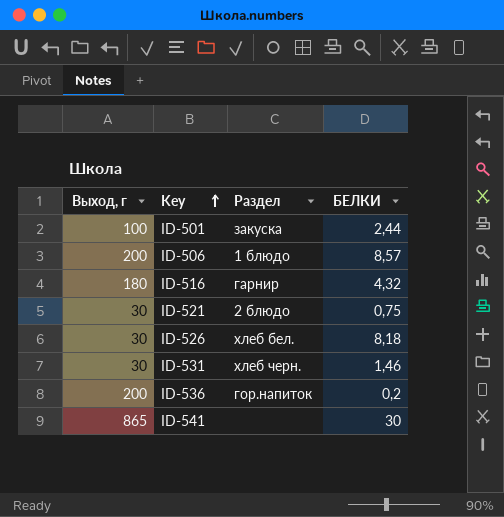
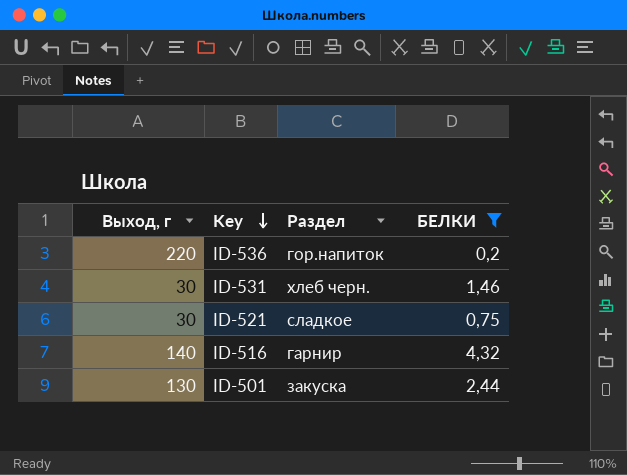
filter: none -> БЕЛКИ <= 4,32
row order: Key ascending -> Key descending
ID-536 | Выход, г: 200 -> 220
ID-521 | Раздел: 2 блюдо -> сладкое
ID-516 | Выход, г: 180 -> 140
ID-501 | Выход, г: 100 -> 130

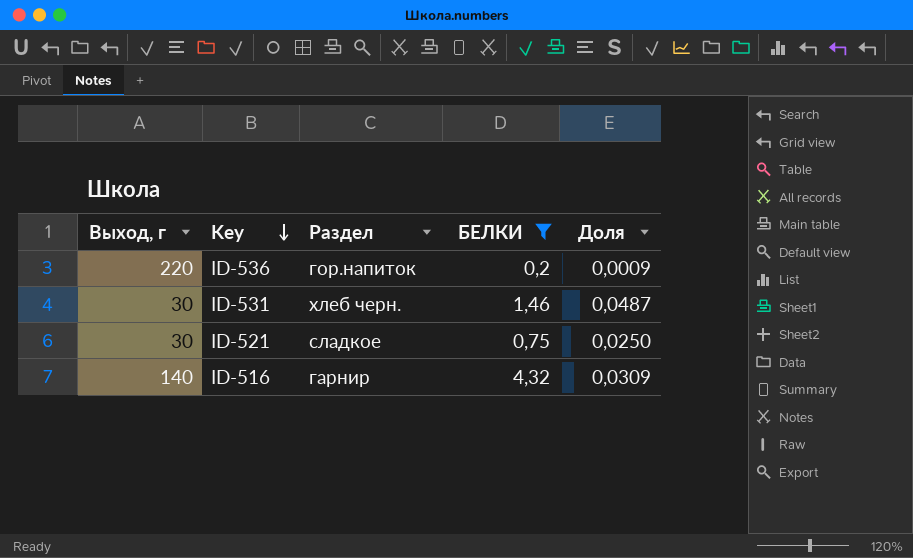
column Доля | formula: none -> [БЕЛКИ] / [Выход, г]
row ID-501: 130 | закуска | 2,44 -> none

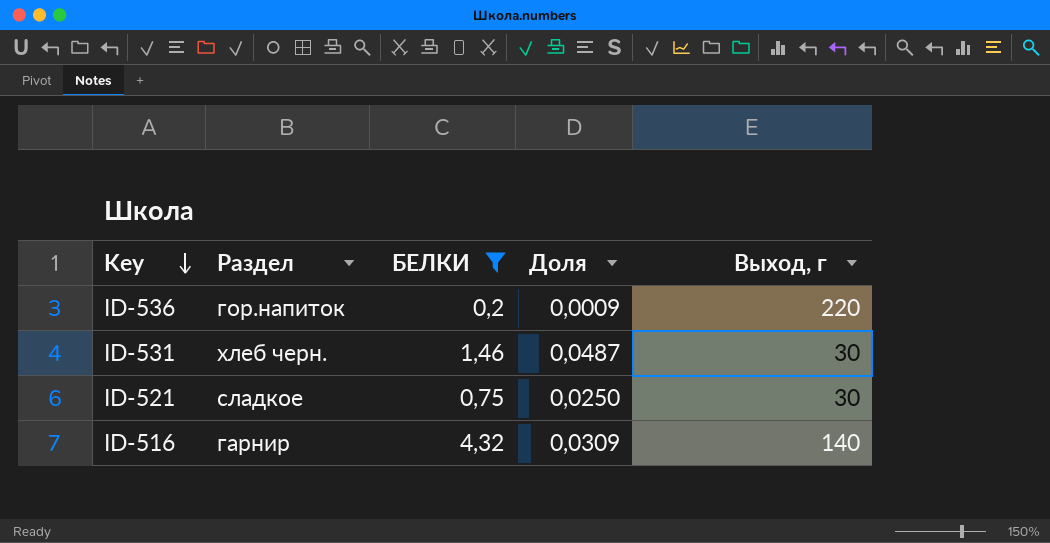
column Выход, г | position: 1 -> 5

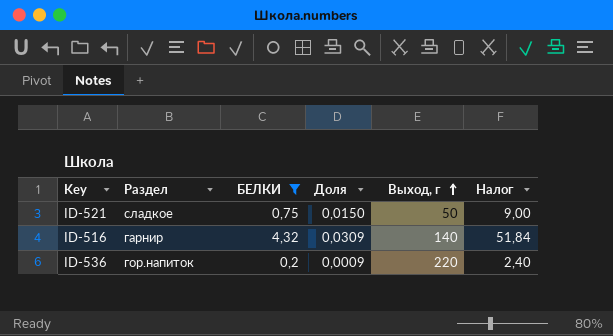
row order: Key descending -> Выход, г ascending
column Налог | formula: none -> [БЕЛКИ] * 12
row ID-531: хлеб черн. | 1,46 | 0,0487 | 30 -> none
ID-521 | Доля: 0,0250 -> 0,0150
ID-521 | Выход, г: 30 -> 50

